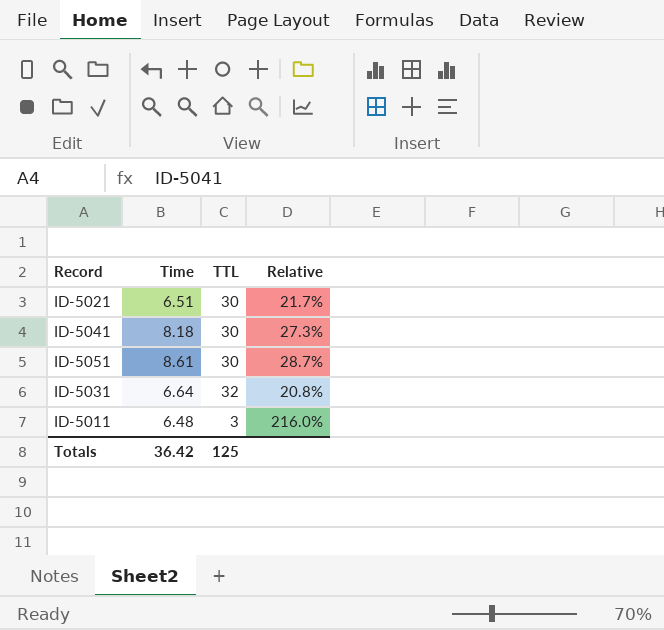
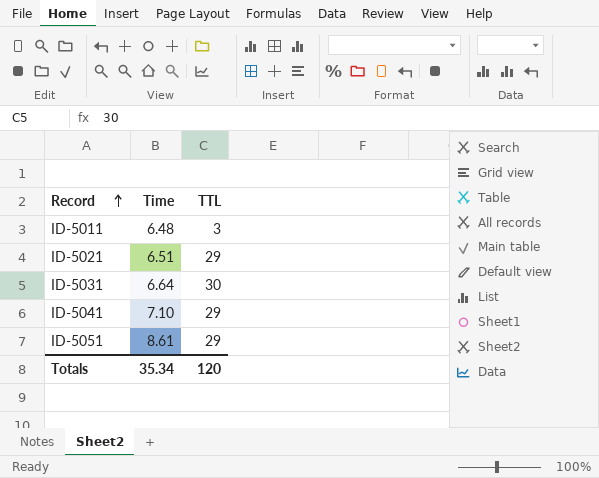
row order: none -> Record ascending
column Relative | formula: [Time] / [TTL] -> none
ID-5021 | TTL: 30 -> 29
ID-5031 | TTL: 32 -> 30
ID-5041 | Time: 8.18 -> 7.10
ID-5041 | TTL: 30 -> 29
ID-5051 | TTL: 30 -> 29
Totals | Time: 36.42 -> 35.34
Totals | TTL: 125 -> 120

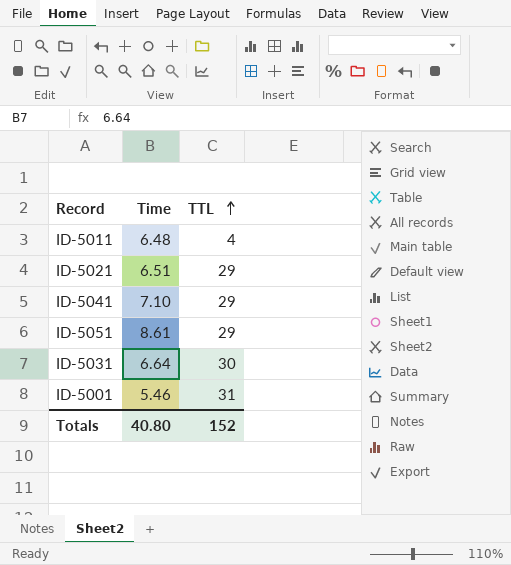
row order: Record ascending -> TTL ascending
ID-5011 | TTL: 3 -> 4
row ID-5001: none -> 5.46 | 31
Totals | Time: 35.34 -> 40.80
Totals | TTL: 120 -> 152

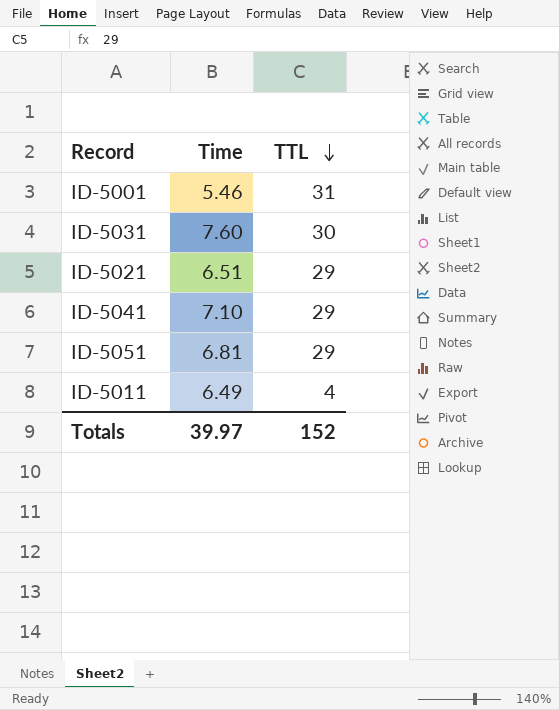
row order: TTL ascending -> TTL descending
ID-5031 | Time: 6.64 -> 7.60
ID-5051 | Time: 8.61 -> 6.81
ID-5011 | Time: 6.48 -> 6.49
Totals | Time: 40.80 -> 39.97

